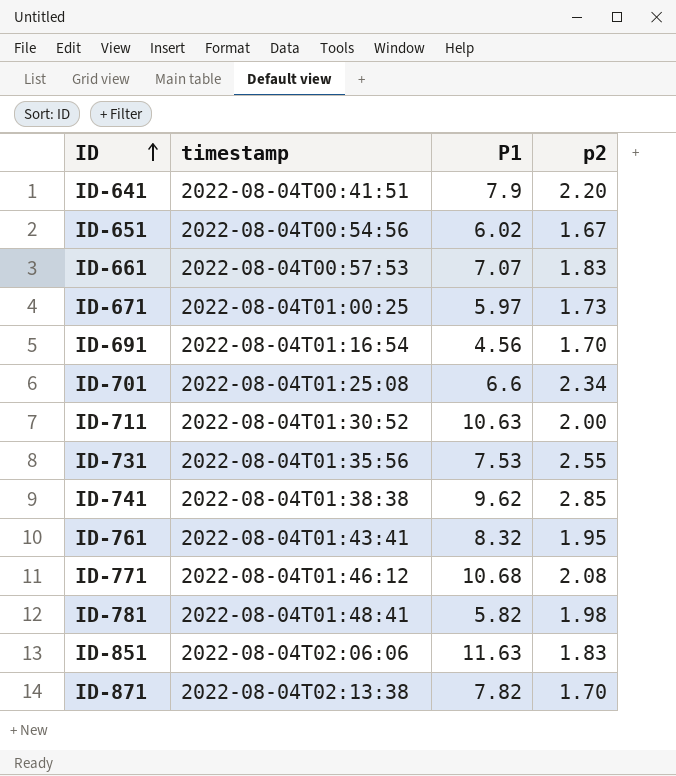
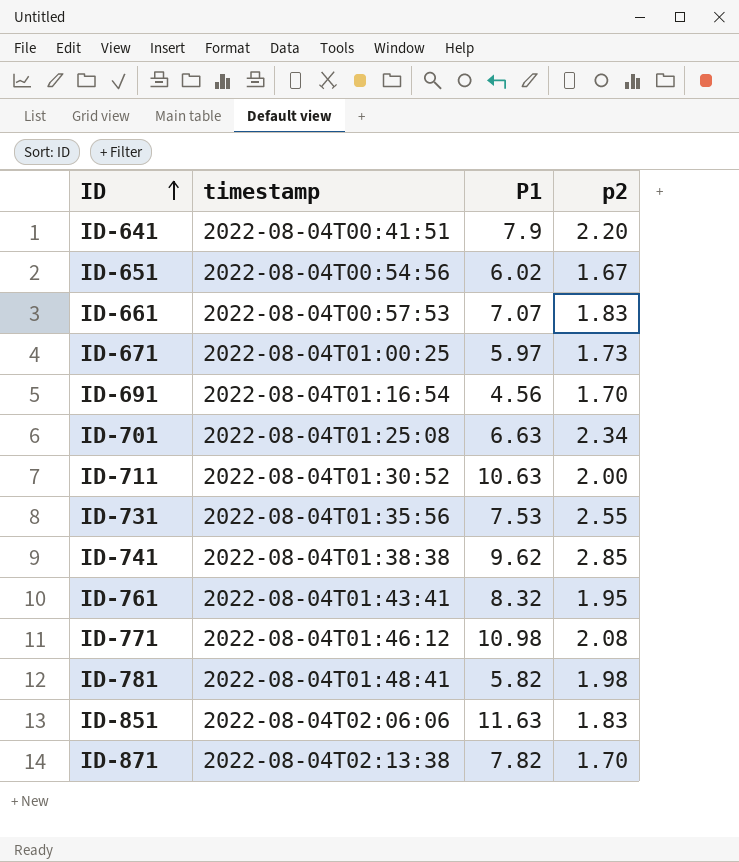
ID-701 | P1: 6.6 -> 6.63
ID-771 | P1: 10.68 -> 10.98

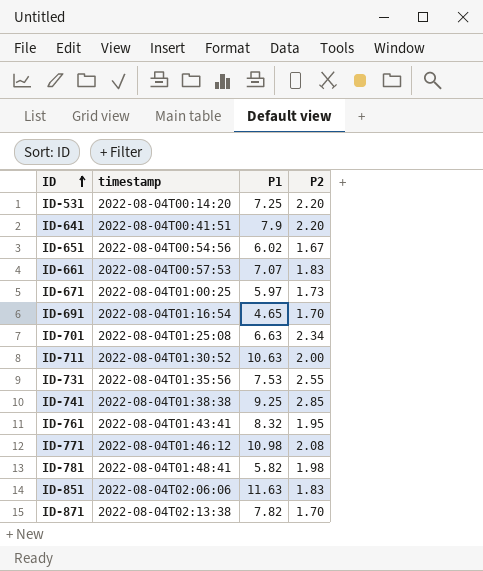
column name: p2 -> P2
row ID-531: none -> 2022-08-04T00:14:20 | 7.25 | 2.20
ID-691 | P1: 4.56 -> 4.65
ID-741 | P1: 9.62 -> 9.25

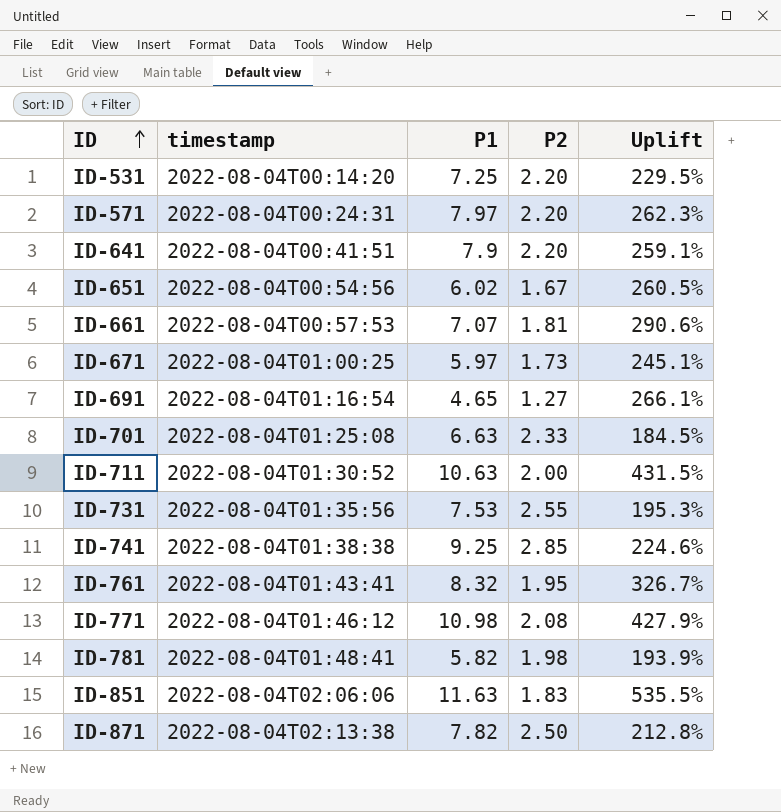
column Uplift | formula: none -> ([P1] - [P2]) / [P2]
row ID-571: none -> 2022-08-04T00:24:31 | 7.97 | 2.20 | 262.3%
ID-661 | P2: 1.83 -> 1.81
ID-691 | P2: 1.70 -> 1.27
ID-701 | P2: 2.34 -> 2.33
ID-871 | P2: 1.70 -> 2.50

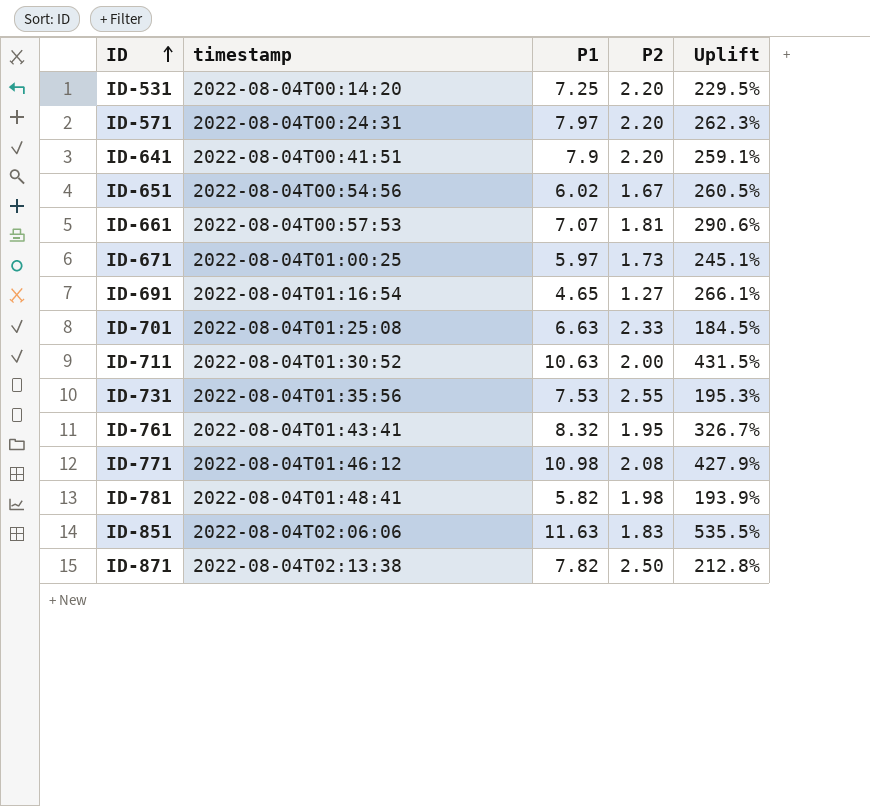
row ID-741: 2022-08-04T01:38:38 | 9.25 | 2.85 | 224.6% -> none

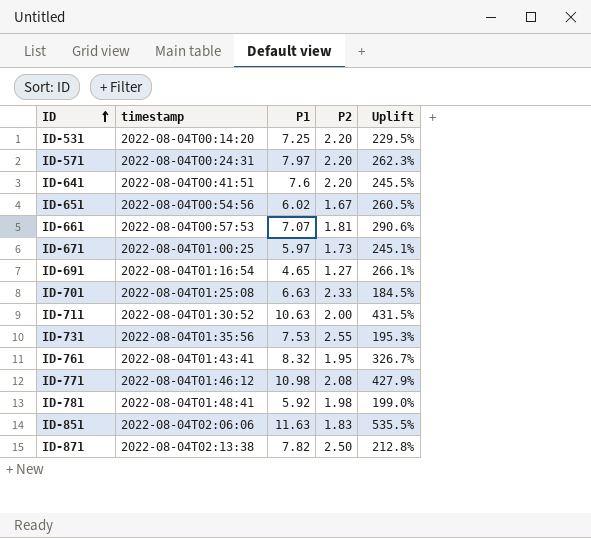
ID-641 | P1: 7.9 -> 7.6
ID-641 | Uplift: 259.1% -> 245.5%
ID-781 | P1: 5.82 -> 5.92
ID-781 | Uplift: 193.9% -> 199.0%

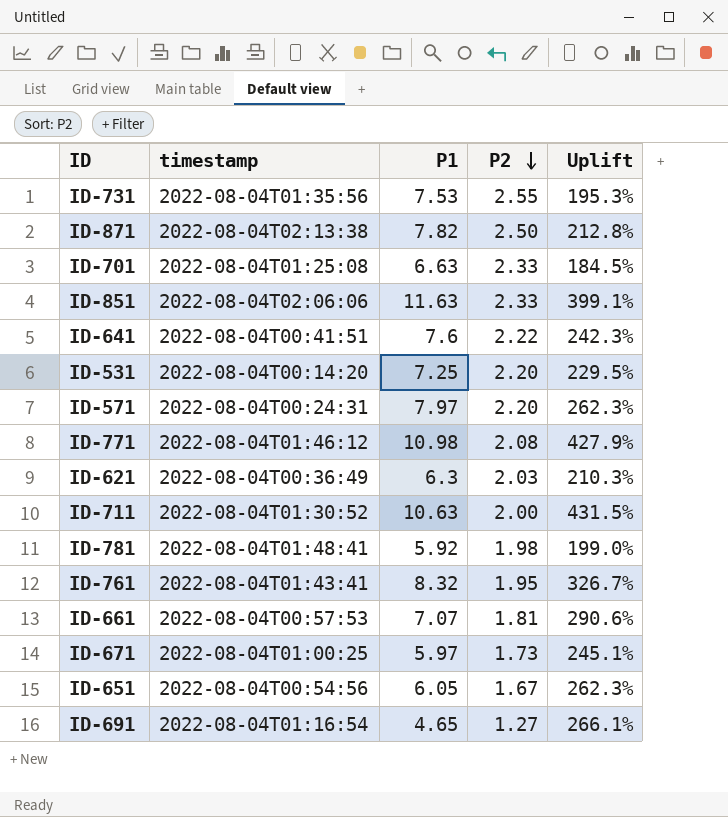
row order: ID ascending -> P2 descending
ID-851 | P2: 1.83 -> 2.33
ID-851 | Uplift: 535.5% -> 399.1%
ID-641 | P2: 2.20 -> 2.22
ID-641 | Uplift: 245.5% -> 242.3%
row ID-621: none -> 2022-08-04T00:36:49 | 6.3 | 2.03 | 210.3%
ID-651 | P1: 6.02 -> 6.05
ID-651 | Uplift: 260.5% -> 262.3%

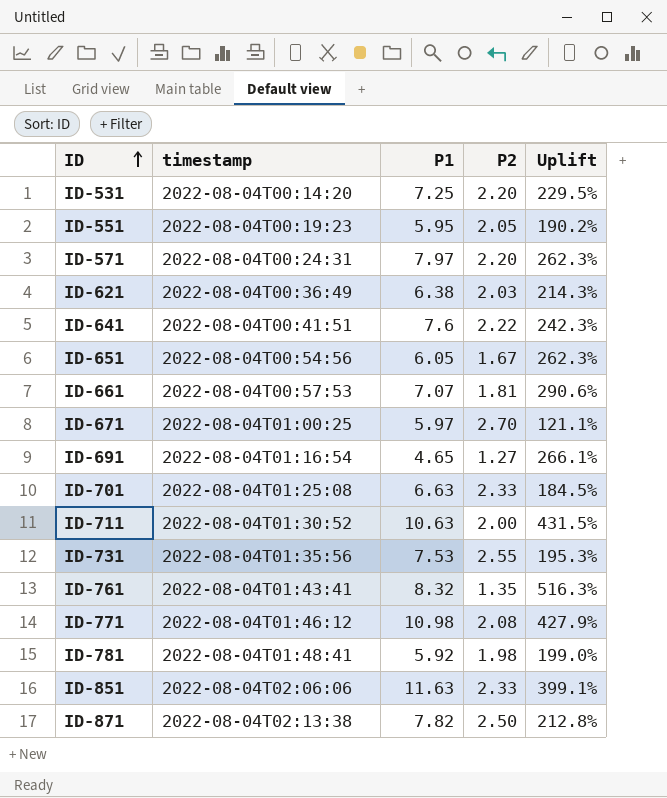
row order: P2 descending -> ID ascending
row ID-551: none -> 2022-08-04T00:19:23 | 5.95 | 2.05 | 190.2%
ID-621 | P1: 6.3 -> 6.38
ID-621 | Uplift: 210.3% -> 214.3%
ID-671 | P2: 1.73 -> 2.70
ID-671 | Uplift: 245.1% -> 121.1%
ID-761 | P2: 1.95 -> 1.35
ID-761 | Uplift: 326.7% -> 516.3%

